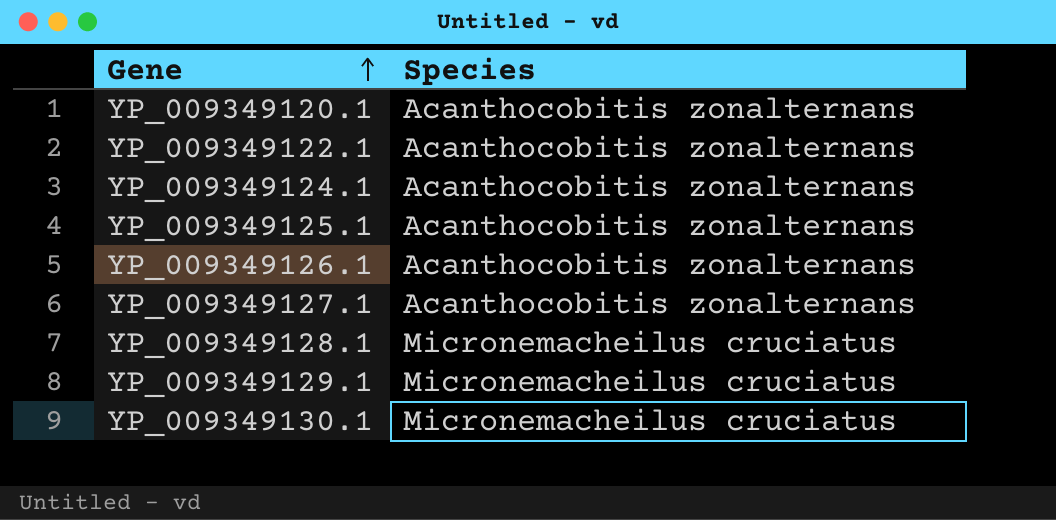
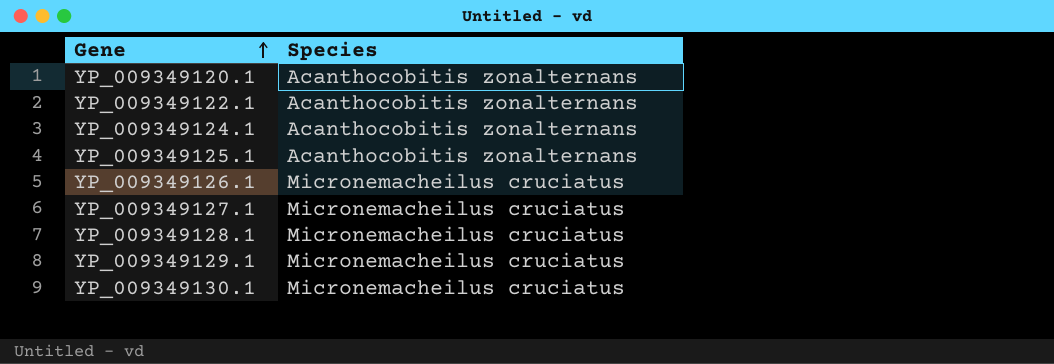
YP_009349126.1 | Species: Acanthocobitis zonalternans -> Micronemacheilus cruciatus
YP_009349127.1 | Species: Acanthocobitis zonalternans -> Micronemacheilus cruciatus

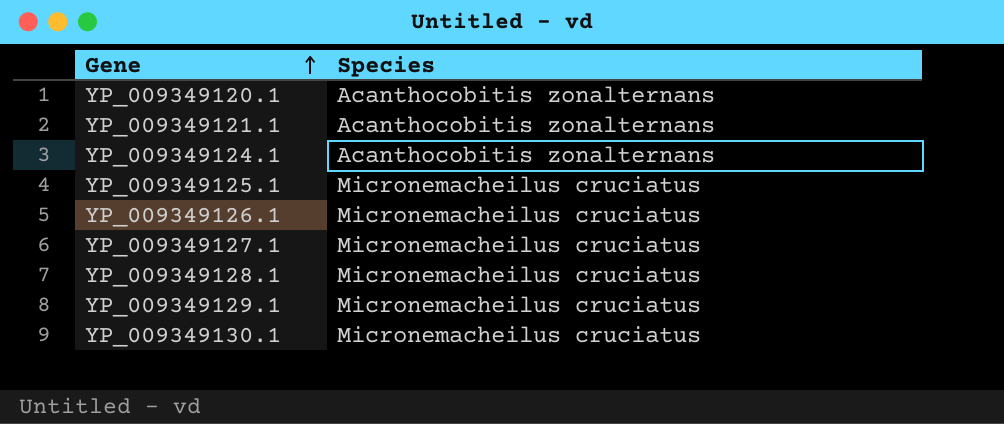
row YP_009349122.1: Acanthocobitis zonalternans -> none
row YP_009349121.1: none -> Acanthocobitis zonalternans
YP_009349125.1 | Species: Acanthocobitis zonalternans -> Micronemacheilus cruciatus

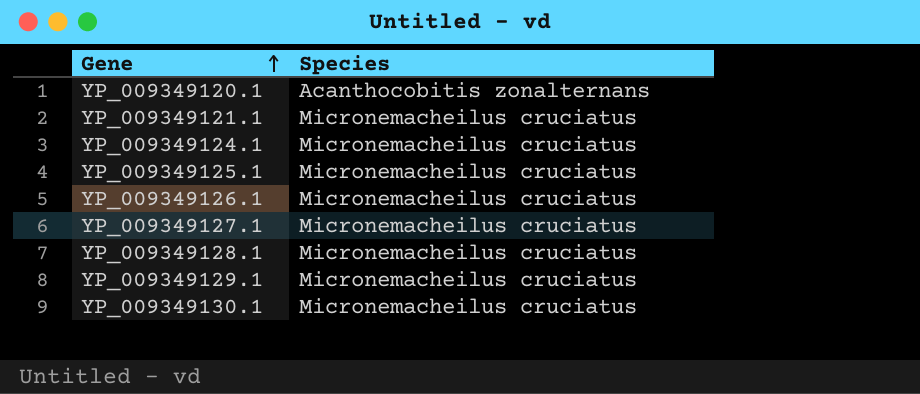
YP_009349121.1 | Species: Acanthocobitis zonalternans -> Micronemacheilus cruciatus
YP_009349124.1 | Species: Acanthocobitis zonalternans -> Micronemacheilus cruciatus

